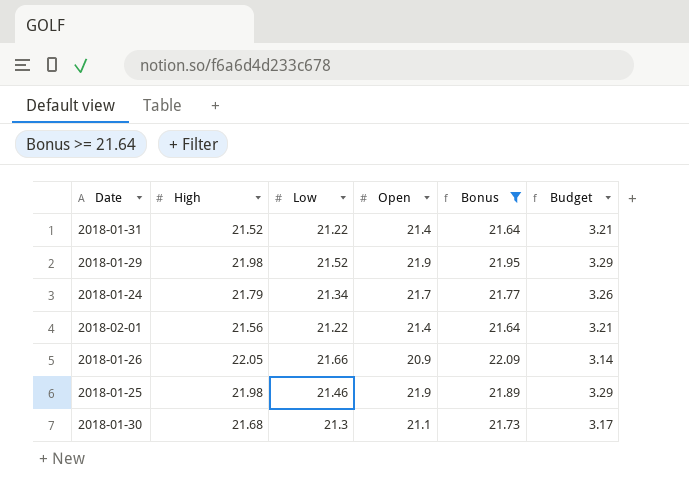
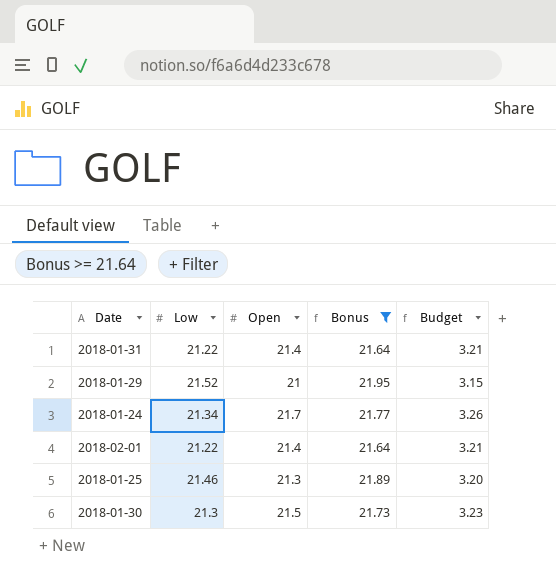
column High | position: 2 -> none
row 2018-01-26: 22.05 | 21.66 | 20.9 | 22.09 | 3.14 -> none
2018-01-29 | Open: 21.9 -> 21
2018-01-29 | Budget: 3.29 -> 3.15
2018-01-25 | Open: 21.9 -> 21.3
2018-01-25 | Budget: 3.29 -> 3.20
2018-01-30 | Open: 21.1 -> 21.5
2018-01-30 | Budget: 3.17 -> 3.23

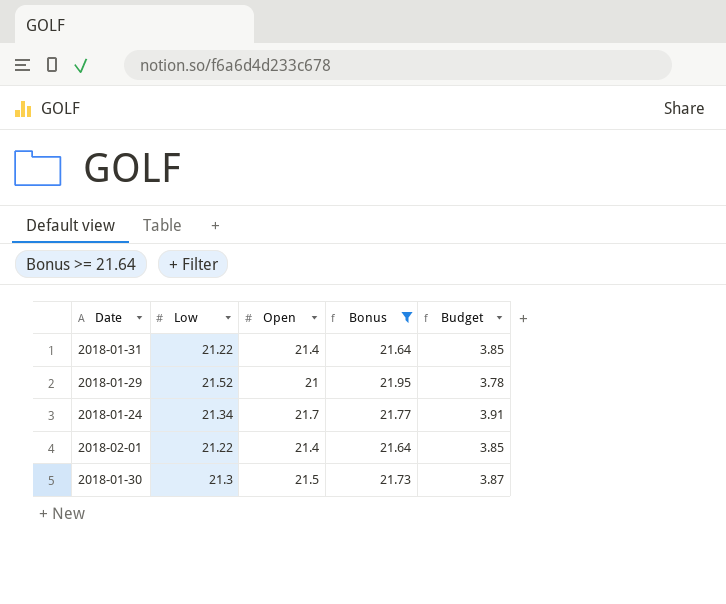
column Budget | formula: [Open] * 0.15 -> [Open] * 0.18
row 2018-01-25: 21.46 | 21.3 | 21.89 | 3.20 -> none

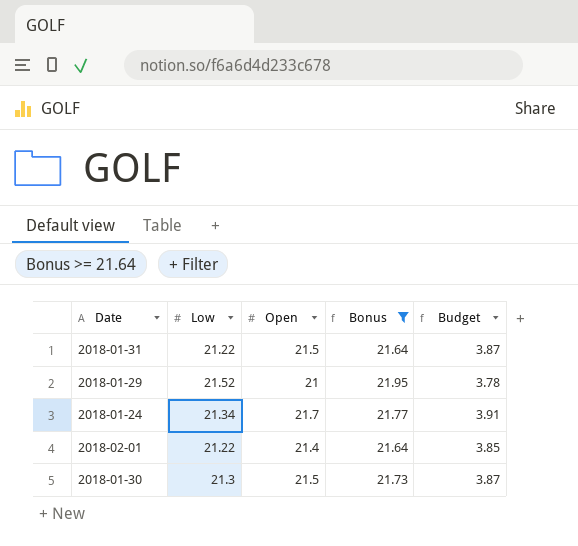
2018-01-31 | Open: 21.4 -> 21.5
2018-01-31 | Budget: 3.85 -> 3.87

